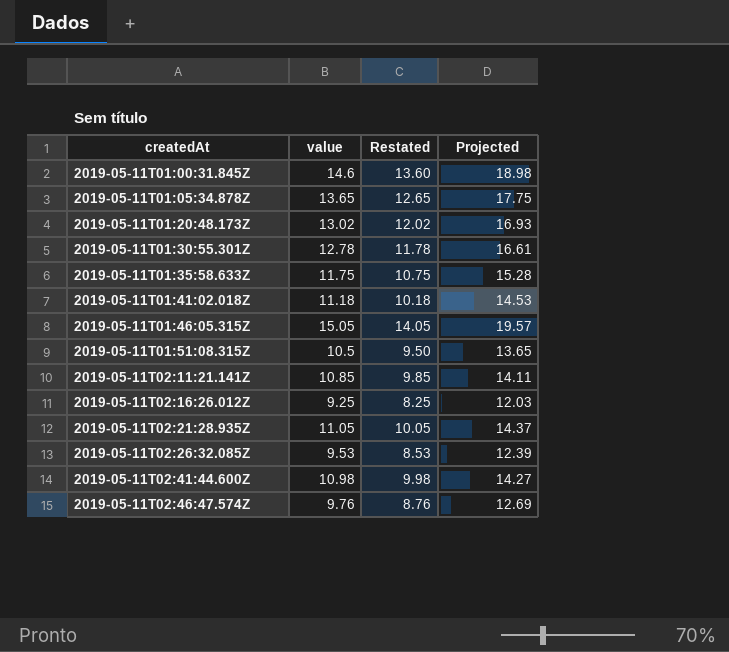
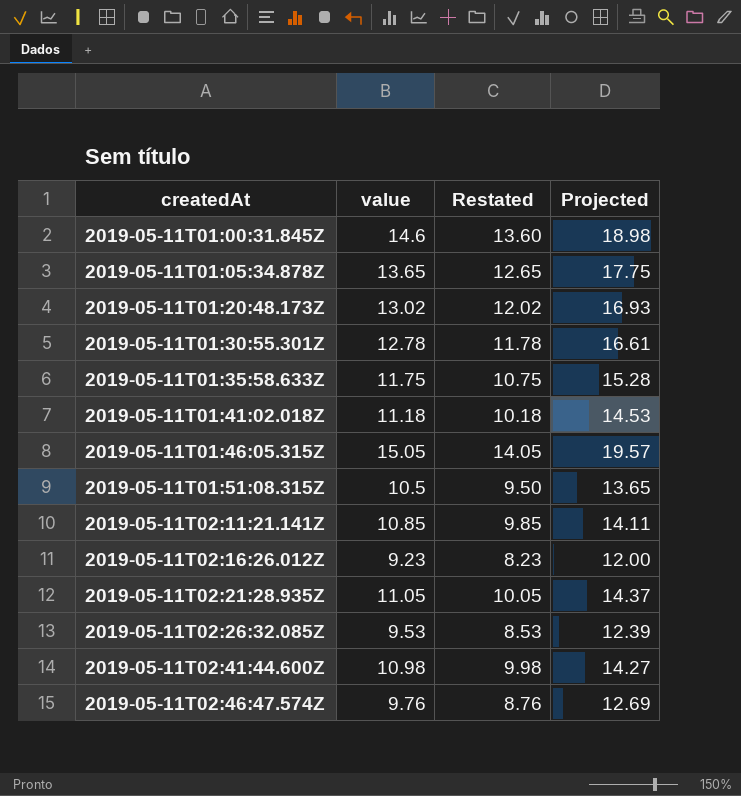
2019-05-11T02:16:26.012Z | value: 9.25 -> 9.23
2019-05-11T02:16:26.012Z | Restated: 8.25 -> 8.23
2019-05-11T02:16:26.012Z | Projected: 12.03 -> 12.00

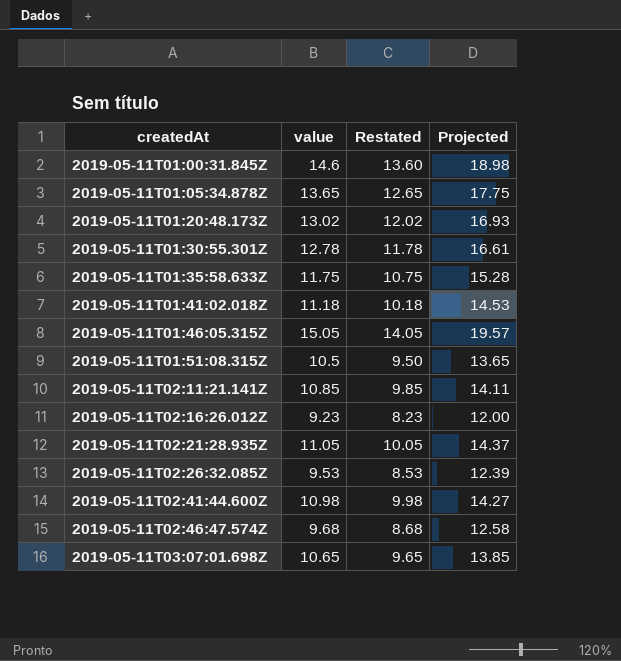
2019-05-11T02:46:47.574Z | value: 9.76 -> 9.68
2019-05-11T02:46:47.574Z | Restated: 8.76 -> 8.68
2019-05-11T02:46:47.574Z | Projected: 12.69 -> 12.58
row 2019-05-11T03:07:01.698Z: none -> 10.65 | 9.65 | 13.85

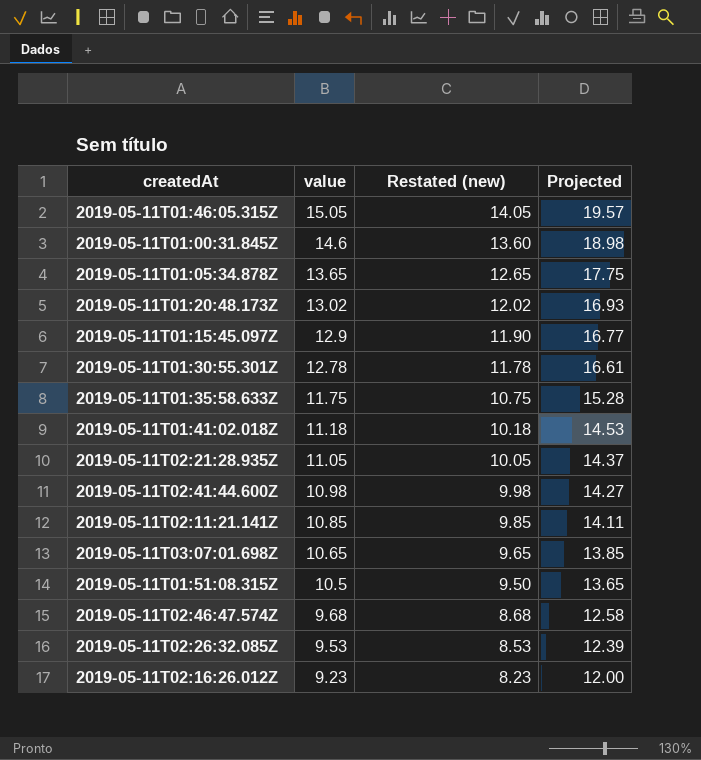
row order: createdAt ascending -> value descending
column name: Restated -> Restated (new)
row 2019-05-11T01:15:45.097Z: none -> 12.9 | 11.90 | 16.77

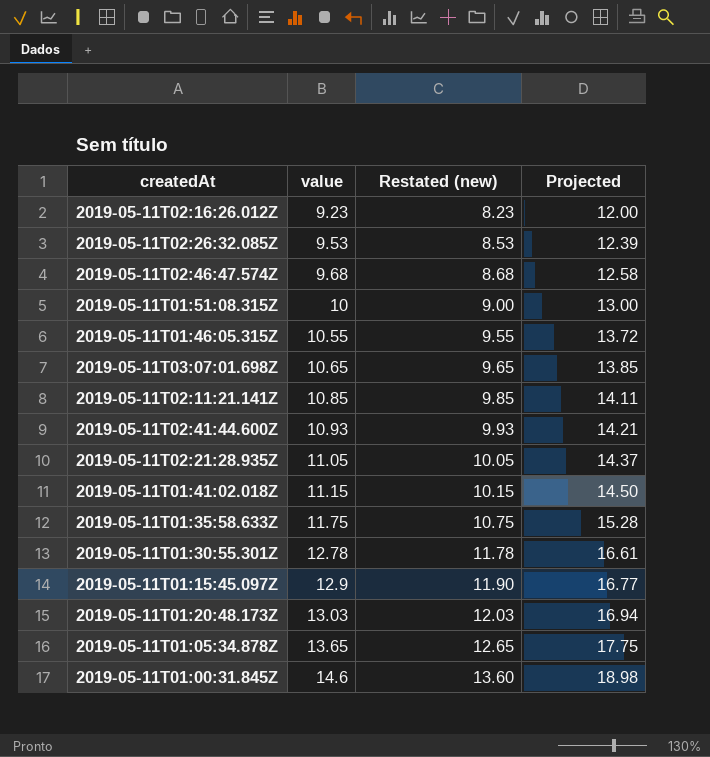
row order: value descending -> value ascending
2019-05-11T01:51:08.315Z | value: 10.5 -> 10
2019-05-11T01:51:08.315Z | Restated (new): 9.50 -> 9.00
2019-05-11T01:51:08.315Z | Projected: 13.65 -> 13.00
2019-05-11T01:46:05.315Z | value: 15.05 -> 10.55
2019-05-11T01:46:05.315Z | Restated (new): 14.05 -> 9.55
2019-05-11T01:46:05.315Z | Projected: 19.57 -> 13.72
2019-05-11T02:41:44.600Z | value: 10.98 -> 10.93
2019-05-11T02:41:44.600Z | Restated (new): 9.98 -> 9.93
2019-05-11T02:41:44.600Z | Projected: 14.27 -> 14.21
2019-05-11T01:41:02.018Z | value: 11.18 -> 11.15
2019-05-11T01:41:02.018Z | Restated (new): 10.18 -> 10.15
2019-05-11T01:41:02.018Z | Projected: 14.53 -> 14.50
2019-05-11T01:20:48.173Z | value: 13.02 -> 13.03
2019-05-11T01:20:48.173Z | Restated (new): 12.02 -> 12.03
2019-05-11T01:20:48.173Z | Projected: 16.93 -> 16.94

